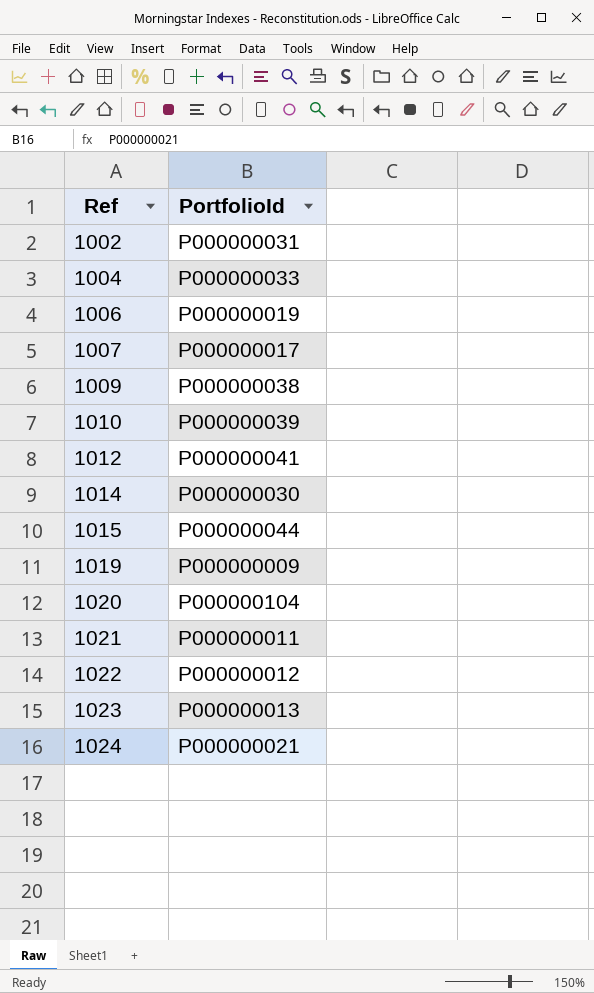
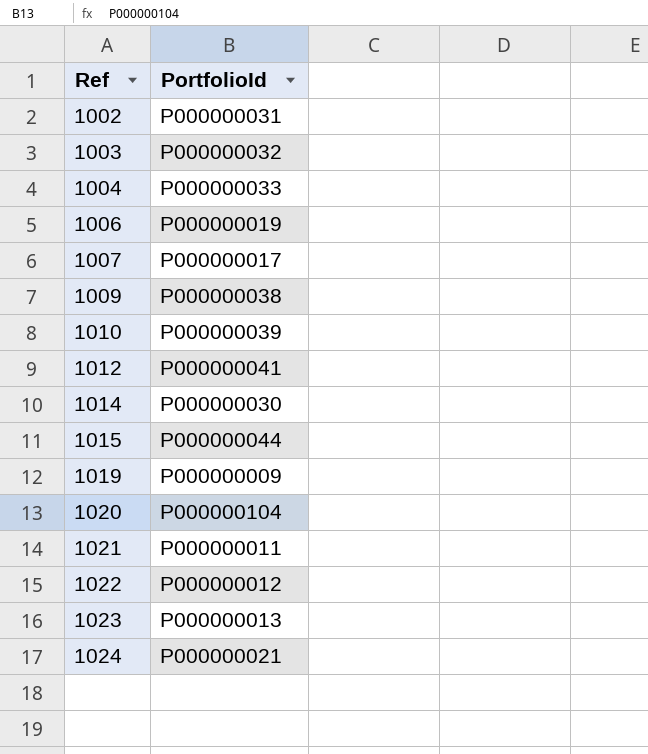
row 1003: none -> P000000032

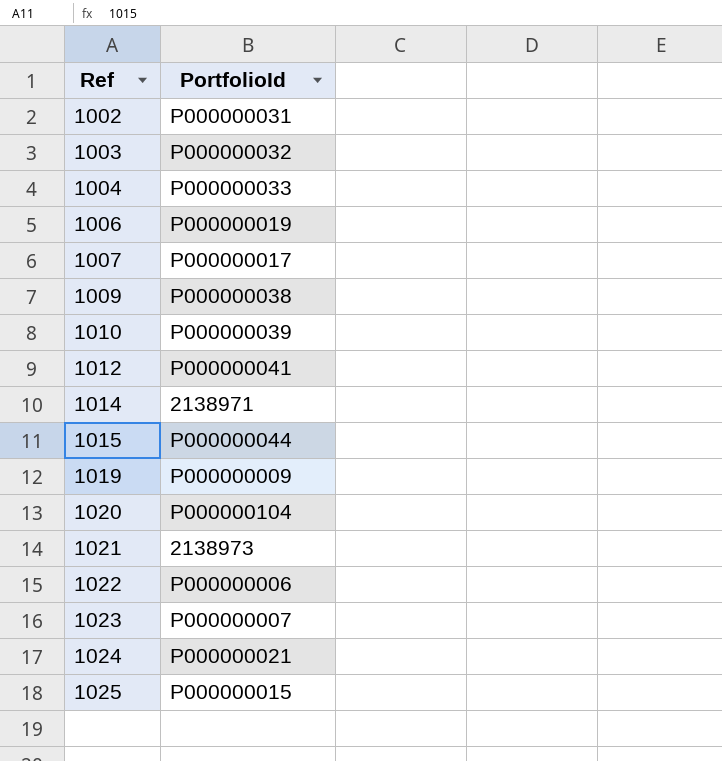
1014 | PortfolioId: P000000030 -> 2138971
1021 | PortfolioId: P000000011 -> 2138973
1022 | PortfolioId: P000000012 -> P000000006
1023 | PortfolioId: P000000013 -> P000000007
row 1025: none -> P000000015

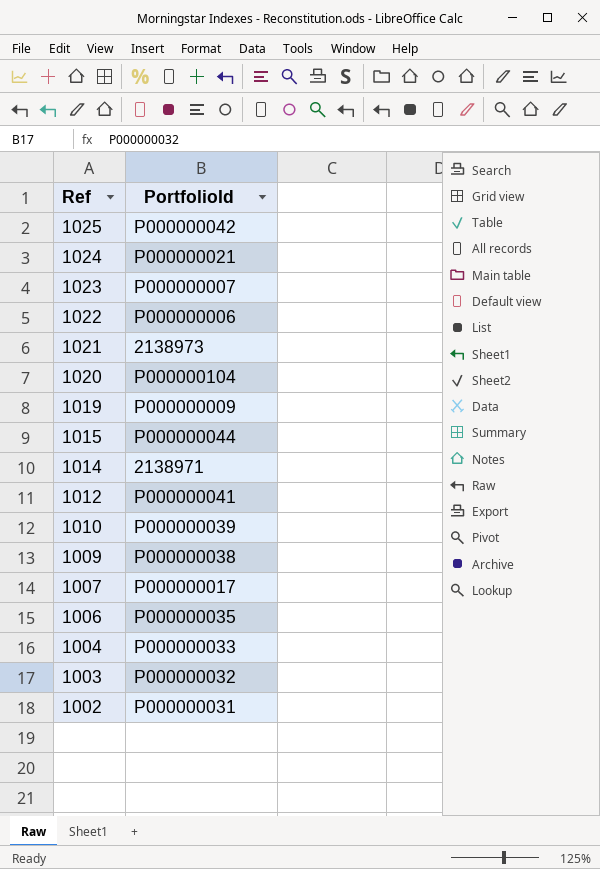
row order: Ref ascending -> Ref descending
1025 | PortfolioId: P000000015 -> P000000042
1006 | PortfolioId: P000000019 -> P000000035

